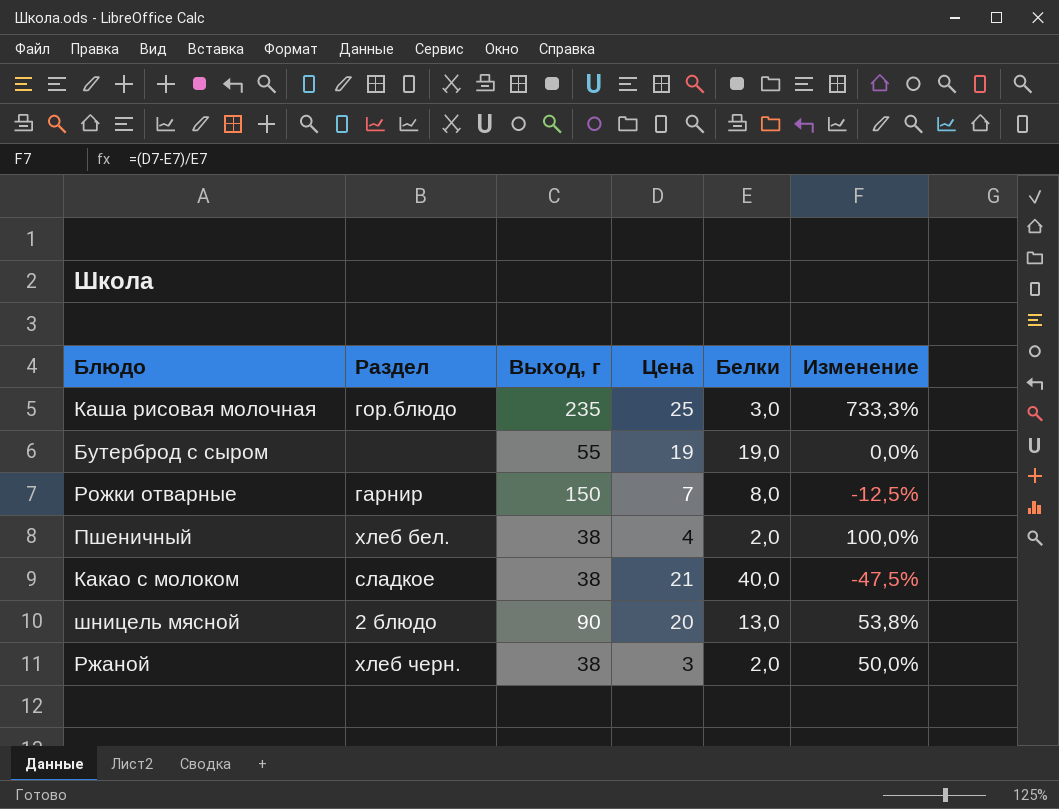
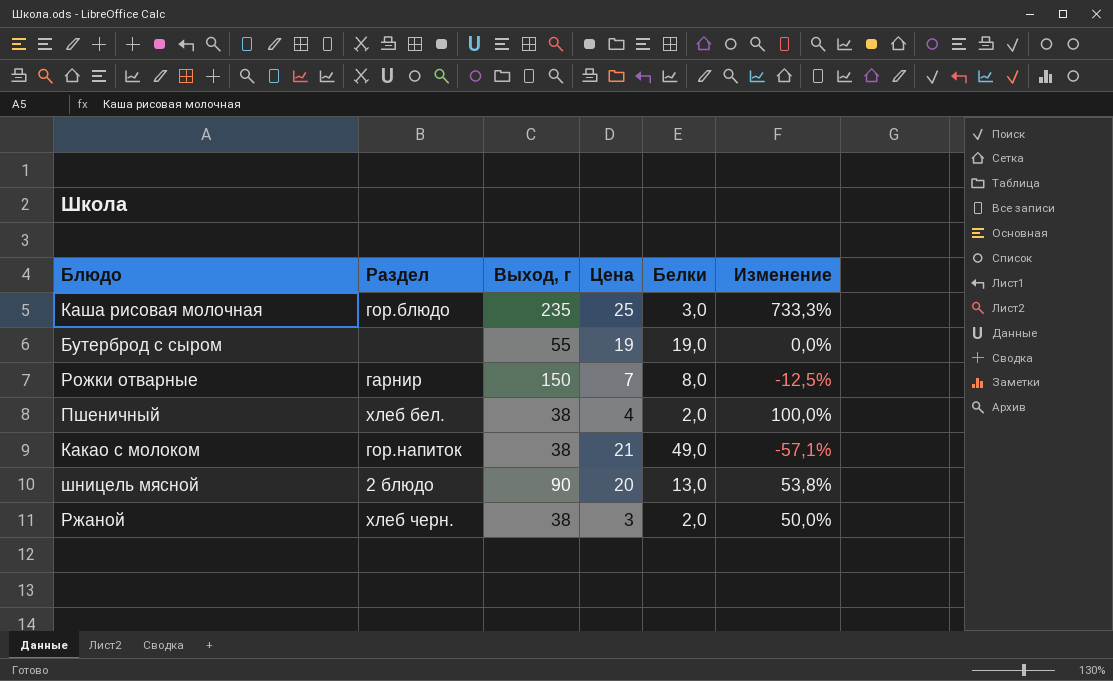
Какао с молоком | Раздел: сладкое -> гор.напиток
Какао с молоком | Белки: 40,0 -> 49,0
Какао с молоком | Изменение: -47,5% -> -57,1%

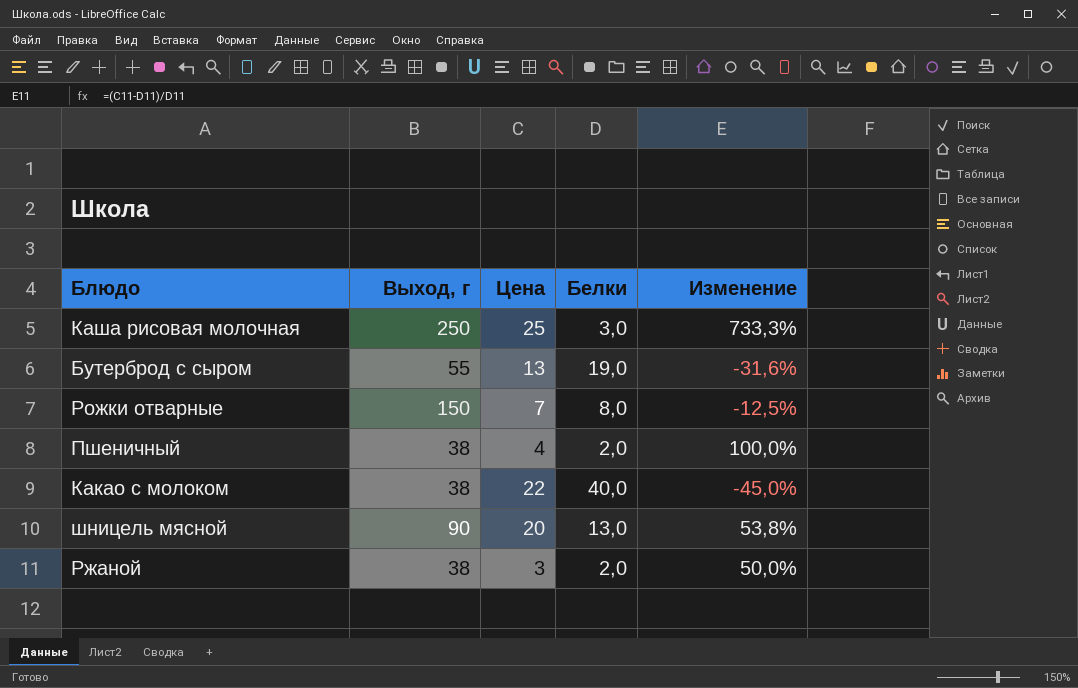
column Раздел | position: 2 -> none
Каша рисовая молочная | Выход, г: 235 -> 250
Бутерброд с сыром | Цена: 19 -> 13
Бутерброд с сыром | Изменение: 0,0% -> -31,6%
Какао с молоком | Цена: 21 -> 22
Какао с молоком | Белки: 49,0 -> 40,0
Какао с молоком | Изменение: -57,1% -> -45,0%

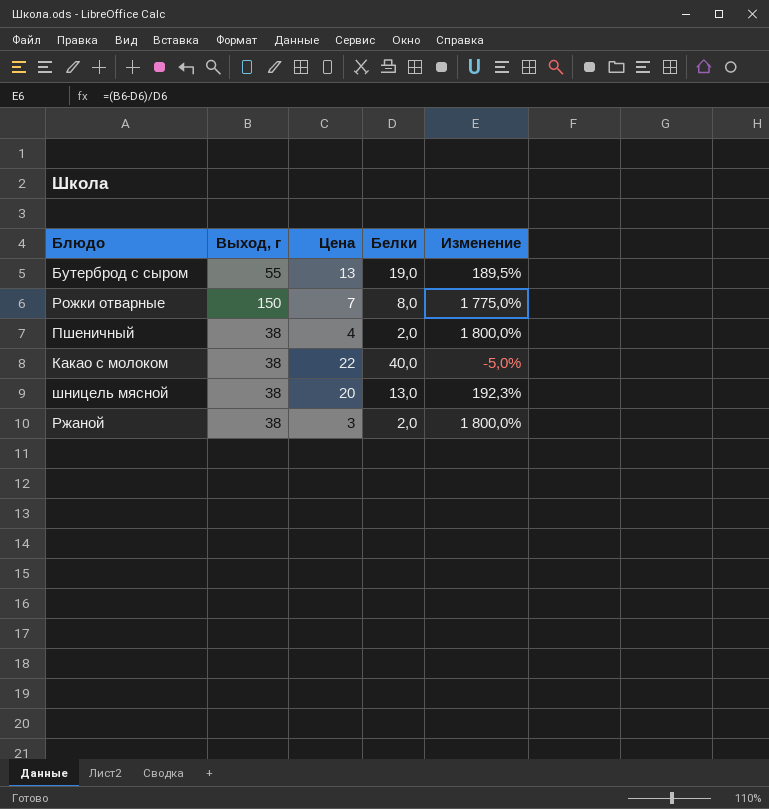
column Изменение | formula: ([Цена] - [Белки]) / [Белки] -> ([Выход, г] - [Белки]) / [Белки]
row Каша рисовая молочная: 250 | 25 | 3,0 | 733,3% -> none
шницель мясной | Выход, г: 90 -> 38

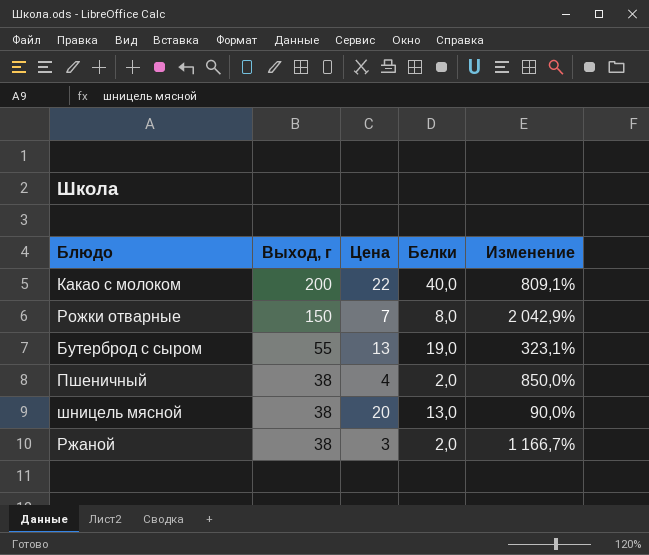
row order: none -> Выход, г descending
column Изменение | formula: ([Выход, г] - [Белки]) / [Белки] -> ([Выход, г] - [Цена]) / [Цена]
Какао с молоком | Выход, г: 38 -> 200

